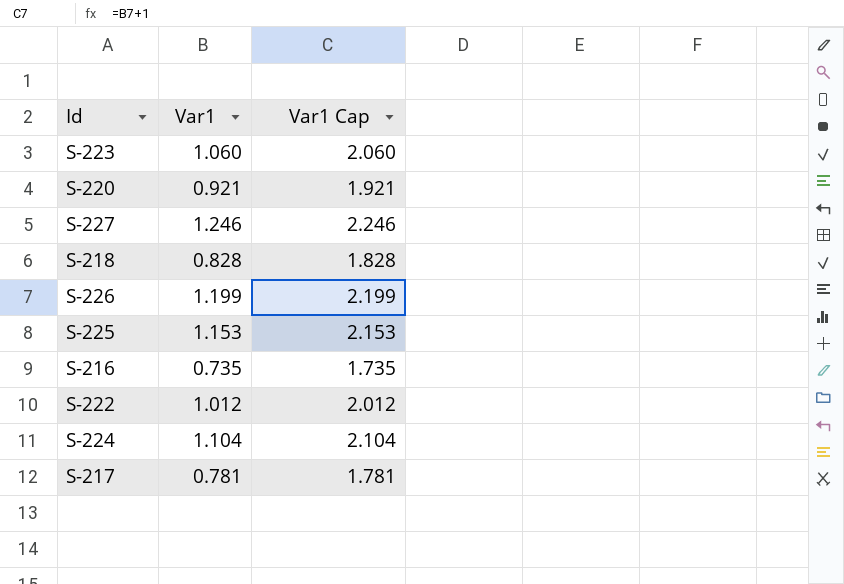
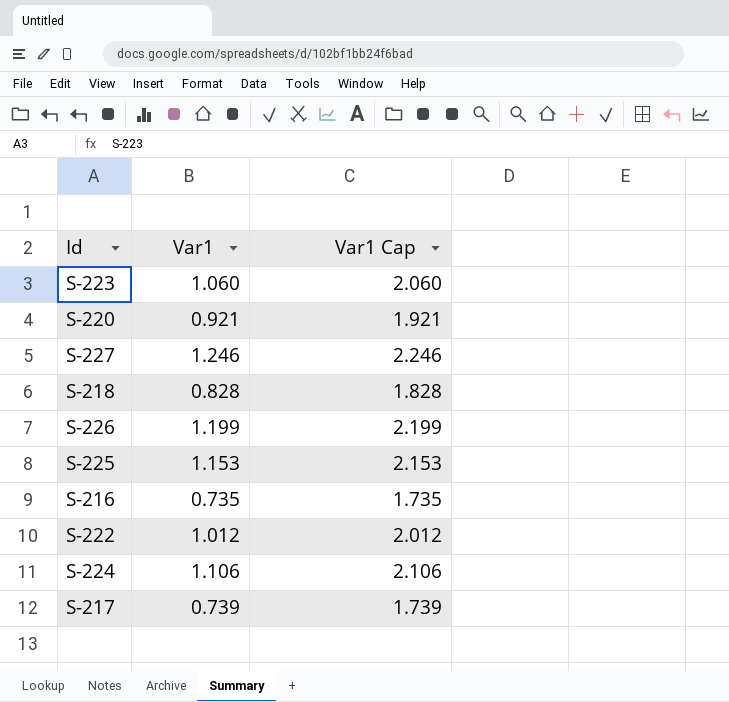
S-224 | Var1: 1.104 -> 1.106
S-224 | Var1 Cap: 2.104 -> 2.106
S-217 | Var1: 0.781 -> 0.739
S-217 | Var1 Cap: 1.781 -> 1.739

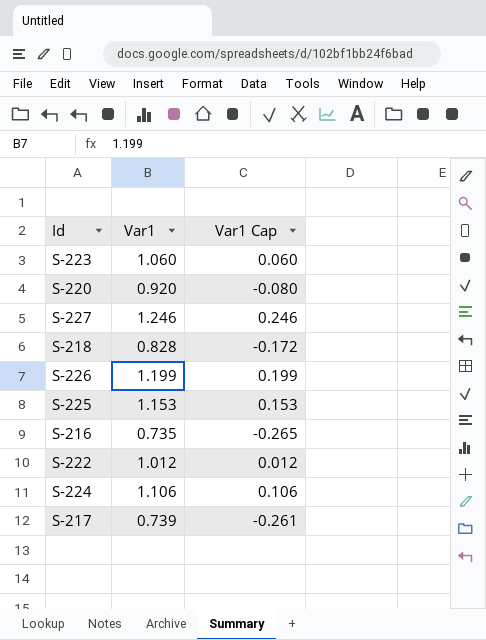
column Var1 Cap | formula: [Var1] + 1 -> [Var1] - 1
S-220 | Var1: 0.921 -> 0.920

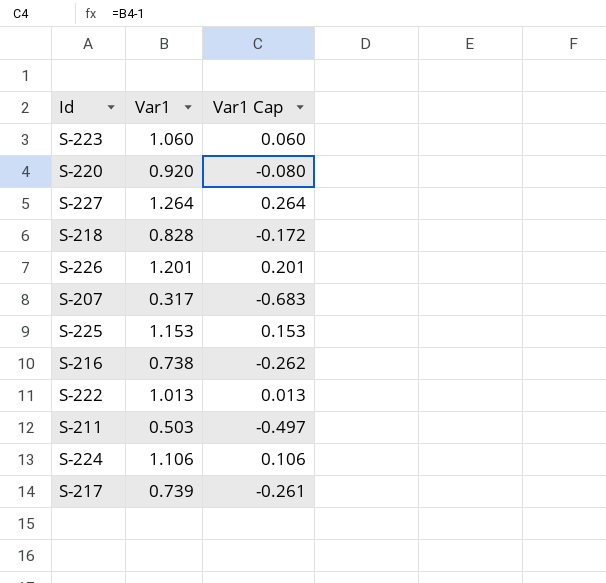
S-227 | Var1: 1.246 -> 1.264
S-227 | Var1 Cap: 0.246 -> 0.264
S-226 | Var1: 1.199 -> 1.201
S-226 | Var1 Cap: 0.199 -> 0.201
row S-207: none -> 0.317 | -0.683
S-216 | Var1: 0.735 -> 0.738
S-216 | Var1 Cap: -0.265 -> -0.262
S-222 | Var1: 1.012 -> 1.013
S-222 | Var1 Cap: 0.012 -> 0.013
row S-211: none -> 0.503 | -0.497

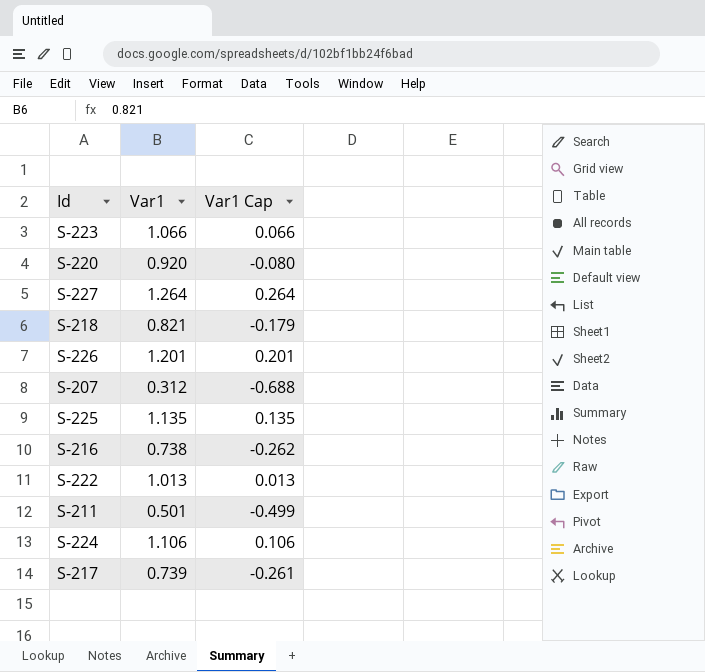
S-223 | Var1: 1.060 -> 1.066
S-223 | Var1 Cap: 0.060 -> 0.066
S-218 | Var1: 0.828 -> 0.821
S-218 | Var1 Cap: -0.172 -> -0.179
S-207 | Var1: 0.317 -> 0.312
S-207 | Var1 Cap: -0.683 -> -0.688
S-225 | Var1: 1.153 -> 1.135
S-225 | Var1 Cap: 0.153 -> 0.135
S-211 | Var1: 0.503 -> 0.501
S-211 | Var1 Cap: -0.497 -> -0.499

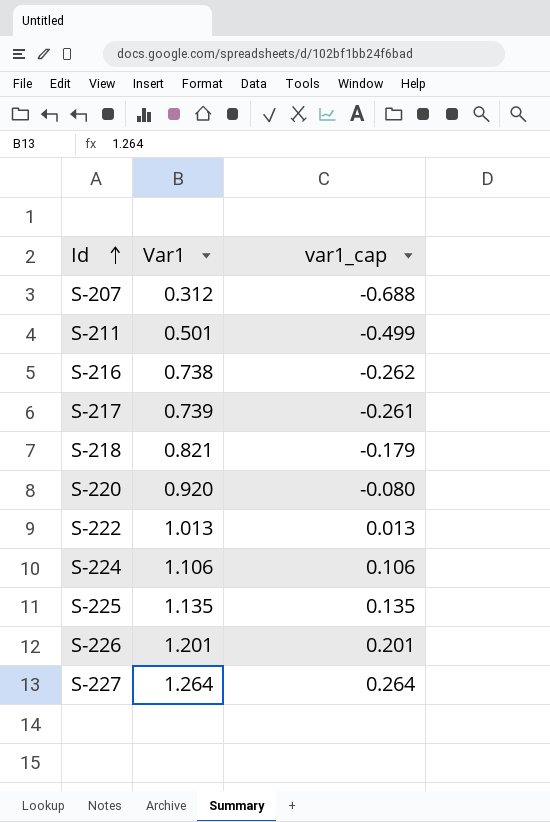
row order: none -> Id ascending
column name: Var1 Cap -> var1_cap
row S-223: 1.066 | 0.066 -> none

